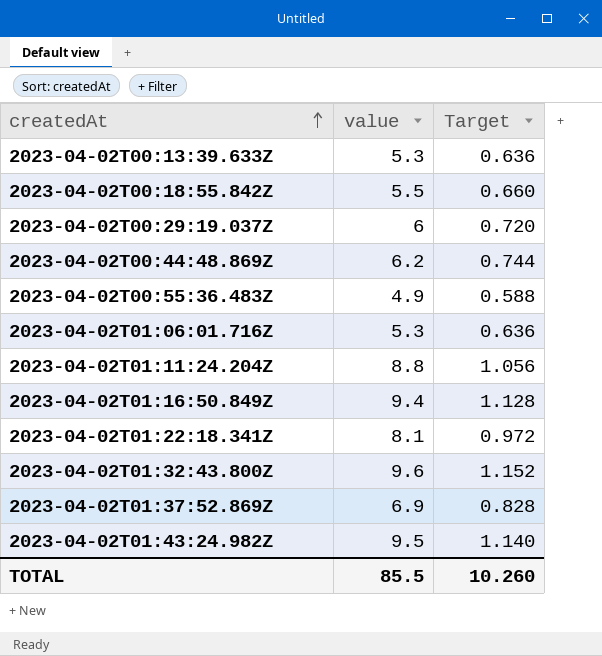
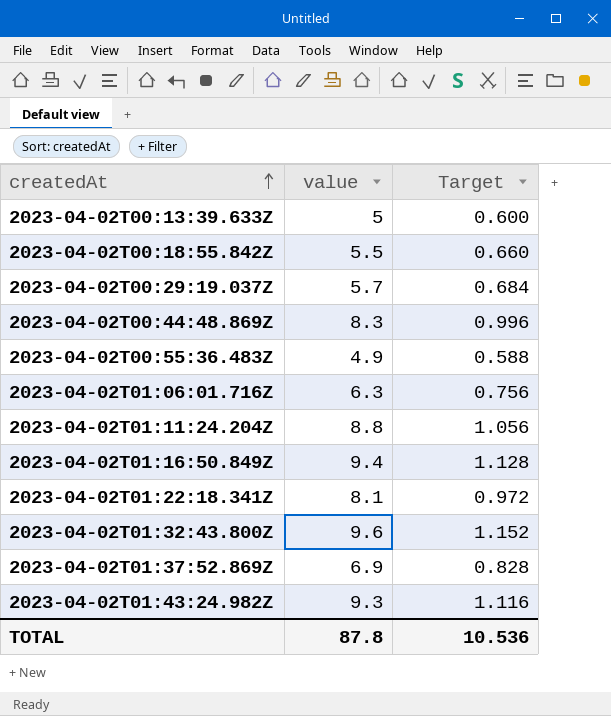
2023-04-02T00:13:39.633Z | value: 5.3 -> 5
2023-04-02T00:13:39.633Z | Target: 0.636 -> 0.600
2023-04-02T00:29:19.037Z | value: 6 -> 5.7
2023-04-02T00:29:19.037Z | Target: 0.720 -> 0.684
2023-04-02T00:44:48.869Z | value: 6.2 -> 8.3
2023-04-02T00:44:48.869Z | Target: 0.744 -> 0.996
2023-04-02T01:06:01.716Z | value: 5.3 -> 6.3
2023-04-02T01:06:01.716Z | Target: 0.636 -> 0.756
2023-04-02T01:43:24.982Z | value: 9.5 -> 9.3
2023-04-02T01:43:24.982Z | Target: 1.140 -> 1.116
TOTAL | value: 85.5 -> 87.8
TOTAL | Target: 10.260 -> 10.536

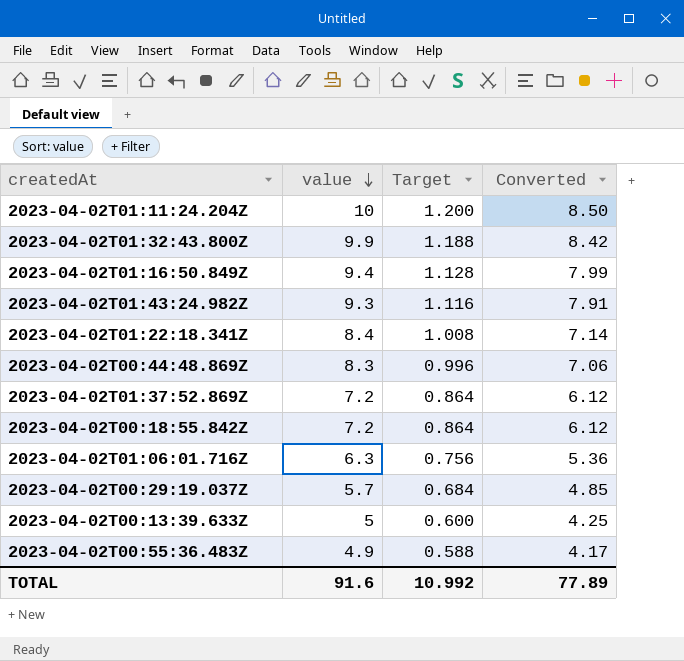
row order: createdAt ascending -> value descending
column Converted | formula: none -> [value] * 0.85
2023-04-02T01:11:24.204Z | value: 8.8 -> 10
2023-04-02T01:11:24.204Z | Target: 1.056 -> 1.200
2023-04-02T01:32:43.800Z | value: 9.6 -> 9.9
2023-04-02T01:32:43.800Z | Target: 1.152 -> 1.188
2023-04-02T01:22:18.341Z | value: 8.1 -> 8.4
2023-04-02T01:22:18.341Z | Target: 0.972 -> 1.008
2023-04-02T01:37:52.869Z | value: 6.9 -> 7.2
2023-04-02T01:37:52.869Z | Target: 0.828 -> 0.864
2023-04-02T00:18:55.842Z | value: 5.5 -> 7.2
2023-04-02T00:18:55.842Z | Target: 0.660 -> 0.864
TOTAL | value: 87.8 -> 91.6
TOTAL | Target: 10.536 -> 10.992

